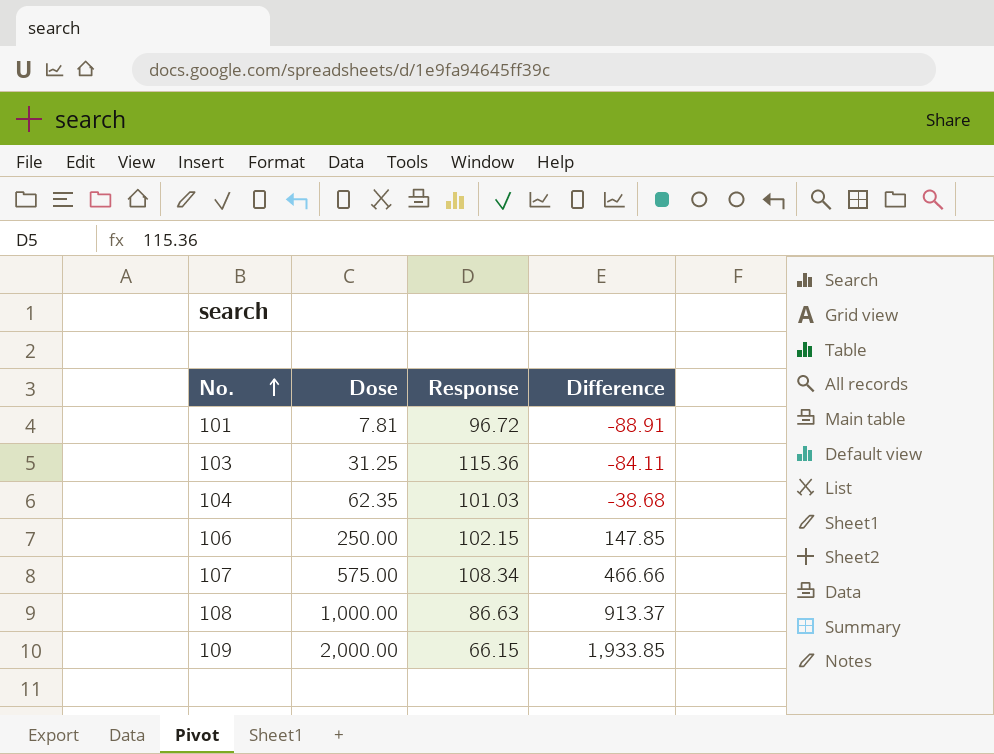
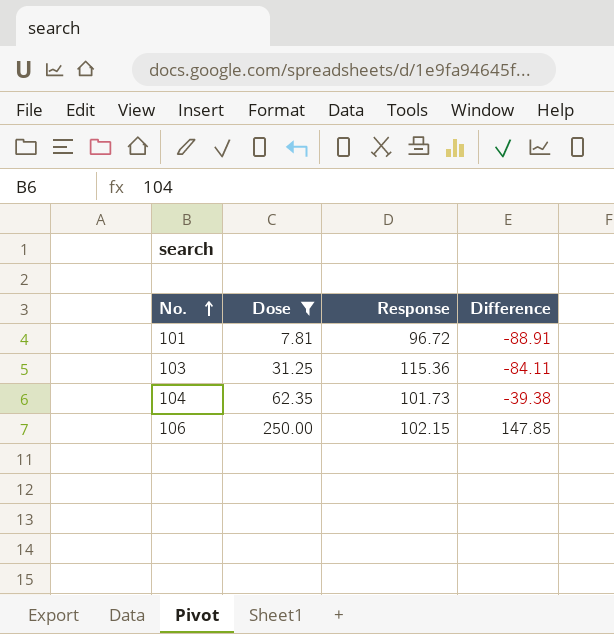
filter: none -> Dose <= 250.00
104 | Response: 101.03 -> 101.73
104 | Difference: -38.68 -> -39.38

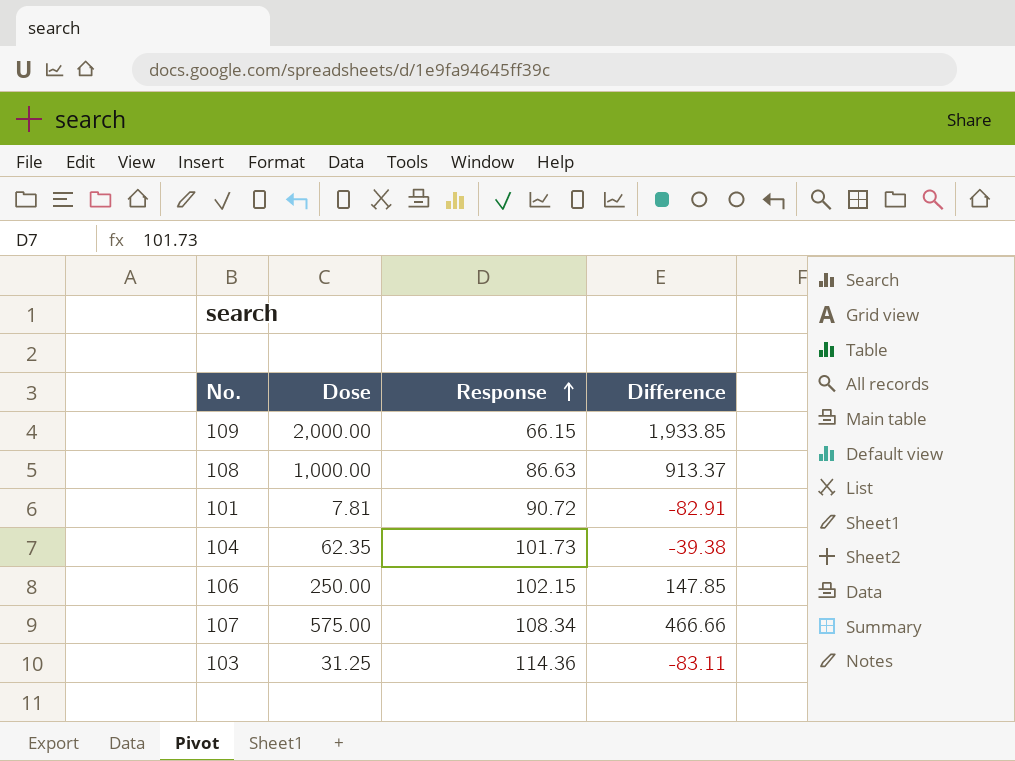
filter: Dose <= 250.00 -> none
row order: No. ascending -> Response ascending
101 | Response: 96.72 -> 90.72
101 | Difference: -88.91 -> -82.91
103 | Response: 115.36 -> 114.36
103 | Difference: -84.11 -> -83.11

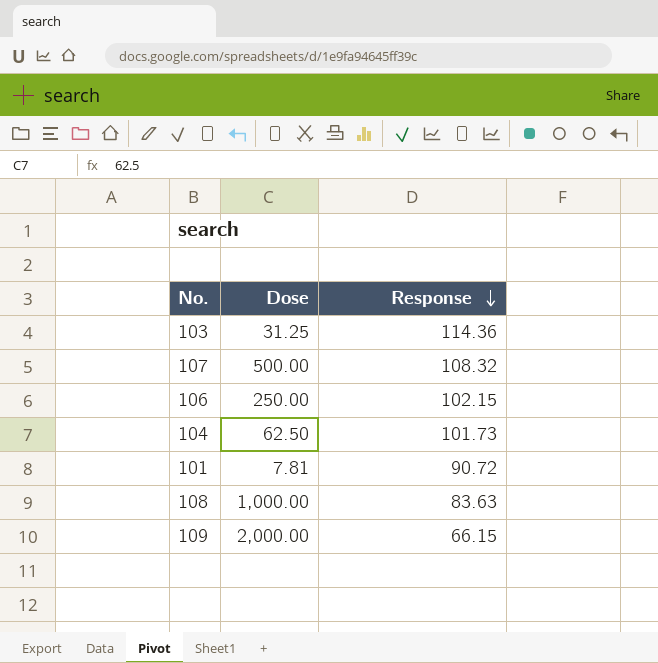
row order: Response ascending -> Response descending
column Difference | formula: [Dose] - [Response] -> none
107 | Dose: 575.00 -> 500.00
107 | Response: 108.34 -> 108.32
104 | Dose: 62.35 -> 62.50
108 | Response: 86.63 -> 83.63

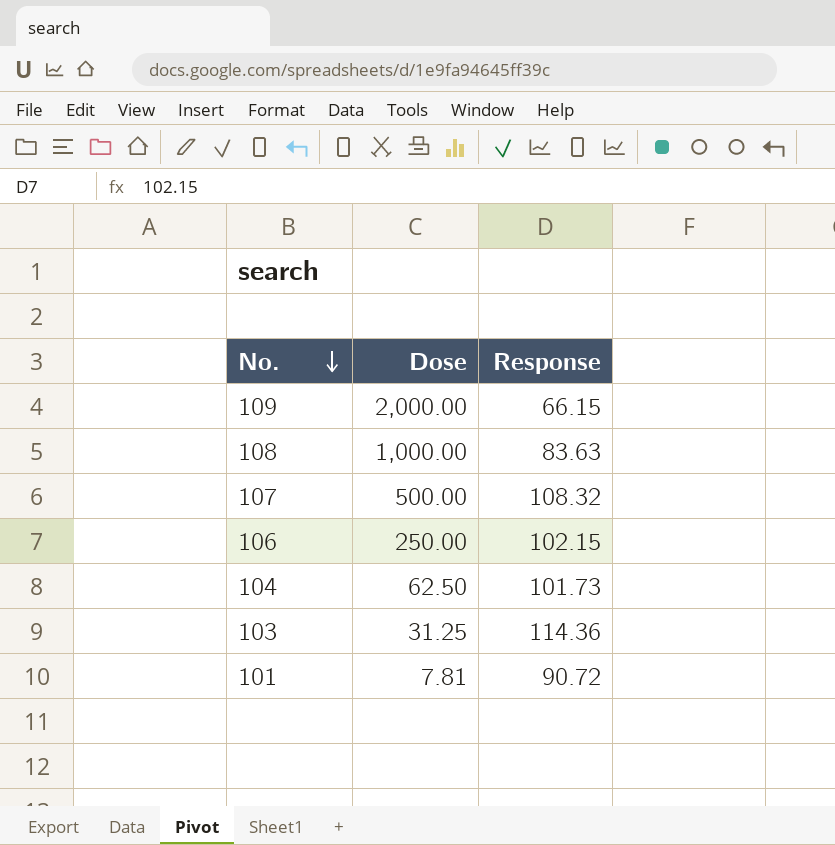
row order: Response descending -> No. descending

